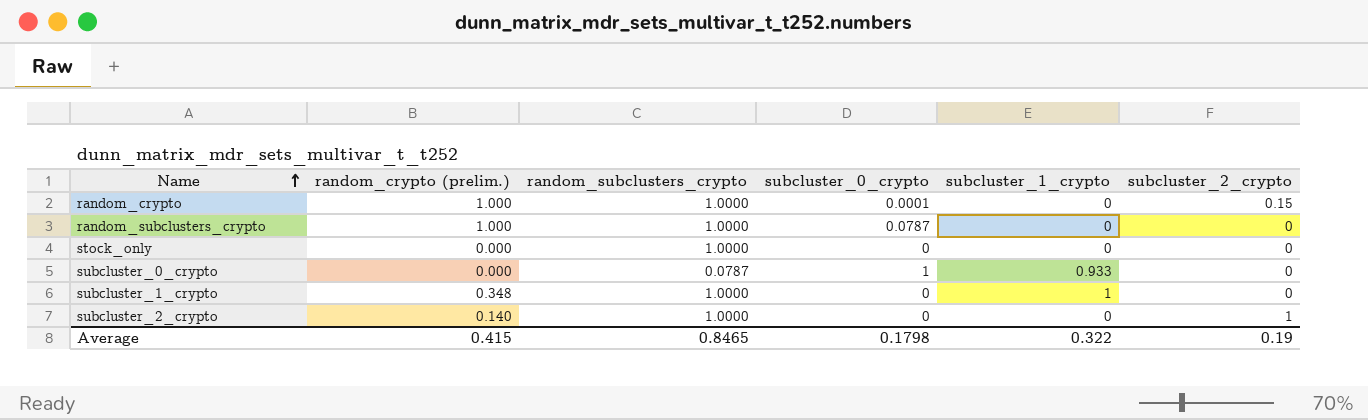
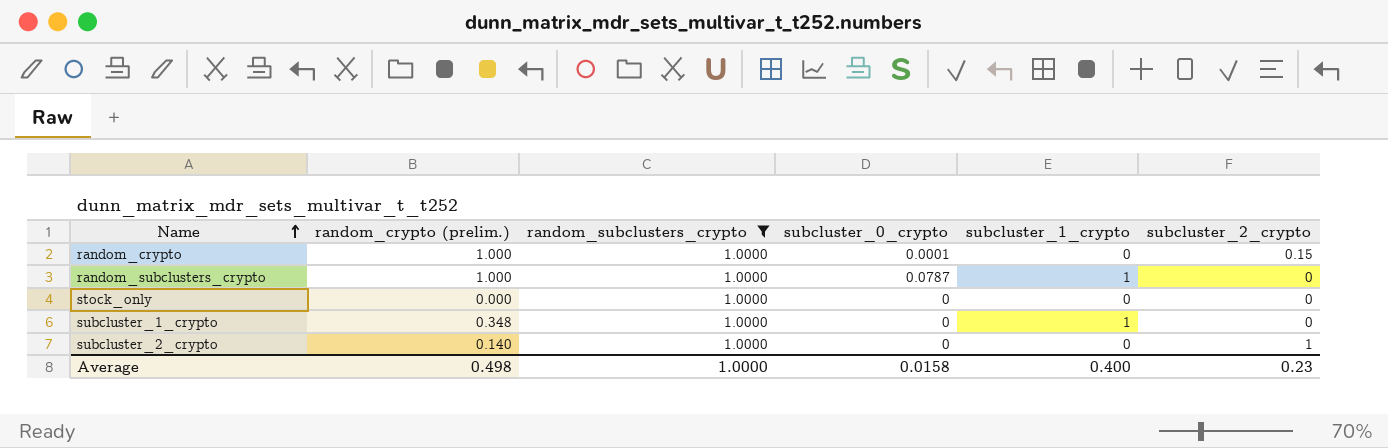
filter: none -> random_subclusters_crypto = 1.0000
random_subclusters_crypto | subcluster_1_crypto: 0 -> 1
Average | random_crypto (prelim.): 0.415 -> 0.498
Average | random_subclusters_crypto: 0.8465 -> 1.0000
Average | subcluster_0_crypto: 0.1798 -> 0.0158
Average | subcluster_1_crypto: 0.322 -> 0.400
Average | subcluster_2_crypto: 0.19 -> 0.23

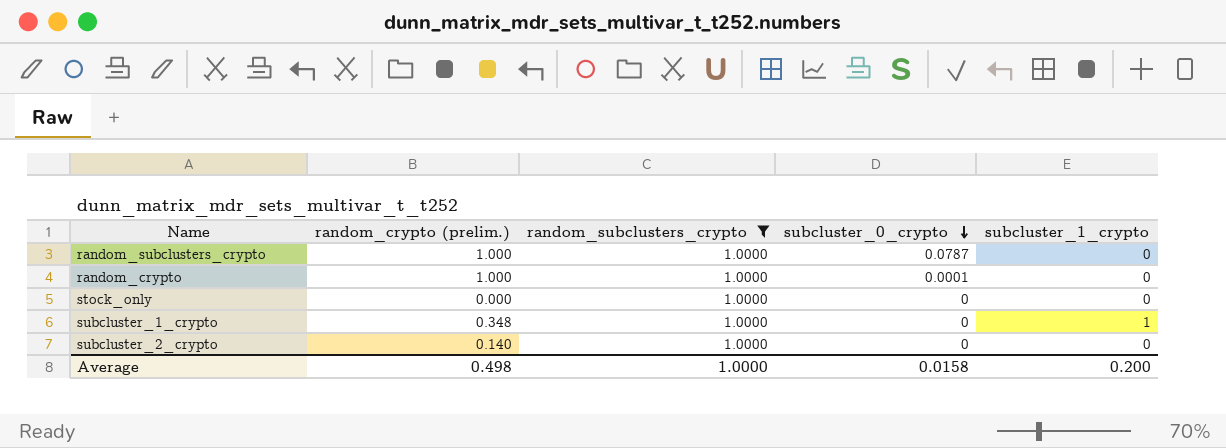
row order: Name ascending -> subcluster_0_crypto descending
column subcluster_2_crypto | position: 6 -> none
random_subclusters_crypto | subcluster_1_crypto: 1 -> 0
Average | subcluster_1_crypto: 0.400 -> 0.200

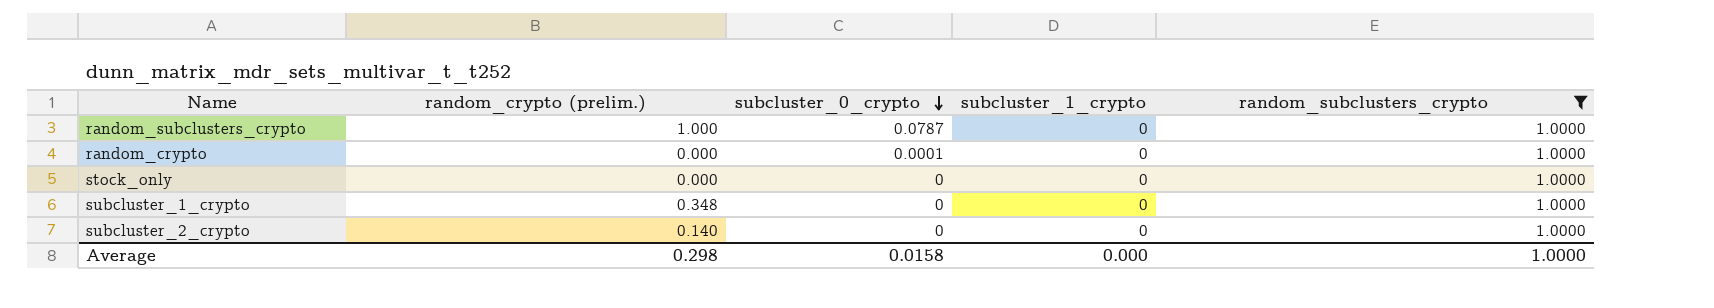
column random_subclusters_crypto | position: 3 -> 5
random_crypto | random_crypto (prelim.): 1.000 -> 0.000
subcluster_1_crypto | subcluster_1_crypto: 1 -> 0
Average | random_crypto (prelim.): 0.498 -> 0.298
Average | subcluster_1_crypto: 0.200 -> 0.000

